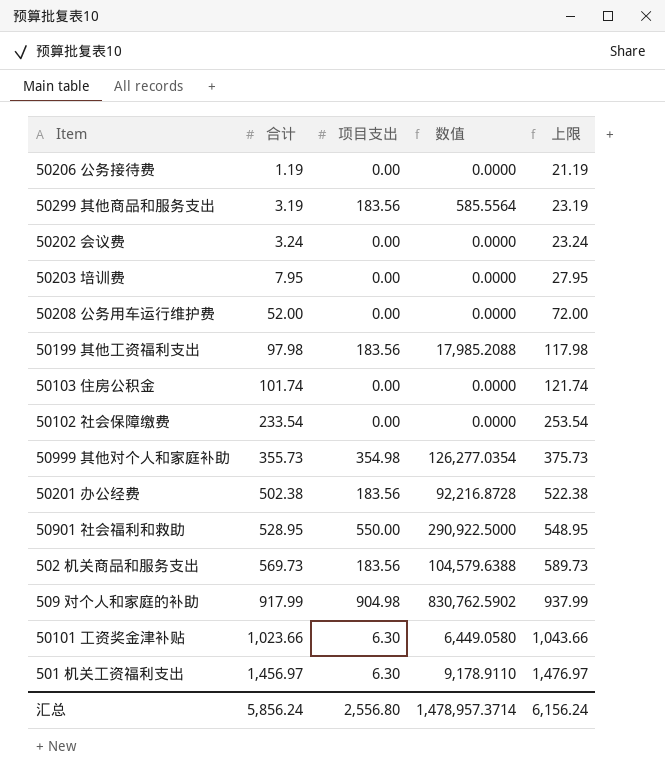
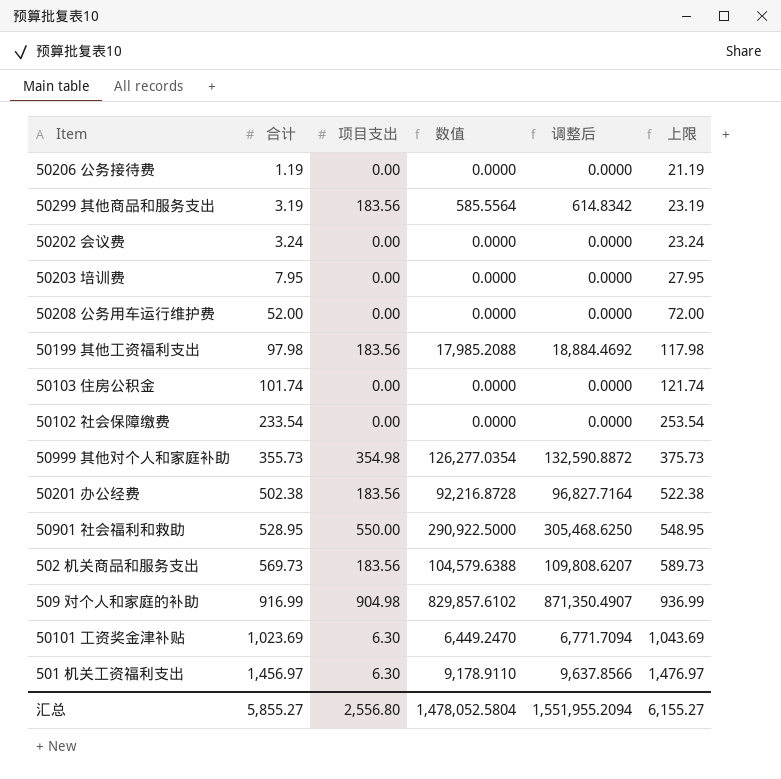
column 调整后 | formula: none -> [数值] * 1.05
509 对个人和家庭的补助 | 合计: 917.99 -> 916.99
509 对个人和家庭的补助 | 数值: 830,762.5902 -> 829,857.6102
509 对个人和家庭的补助 | 上限: 937.99 -> 936.99
50101 工资奖金津补贴 | 合计: 1,023.66 -> 1,023.69
50101 工资奖金津补贴 | 数值: 6,449.0580 -> 6,449.2470
50101 工资奖金津补贴 | 上限: 1,043.66 -> 1,043.69
汇总 | 合计: 5,856.24 -> 5,855.27
汇总 | 数值: 1,478,957.3714 -> 1,478,052.5804
汇总 | 上限: 6,156.24 -> 6,155.27

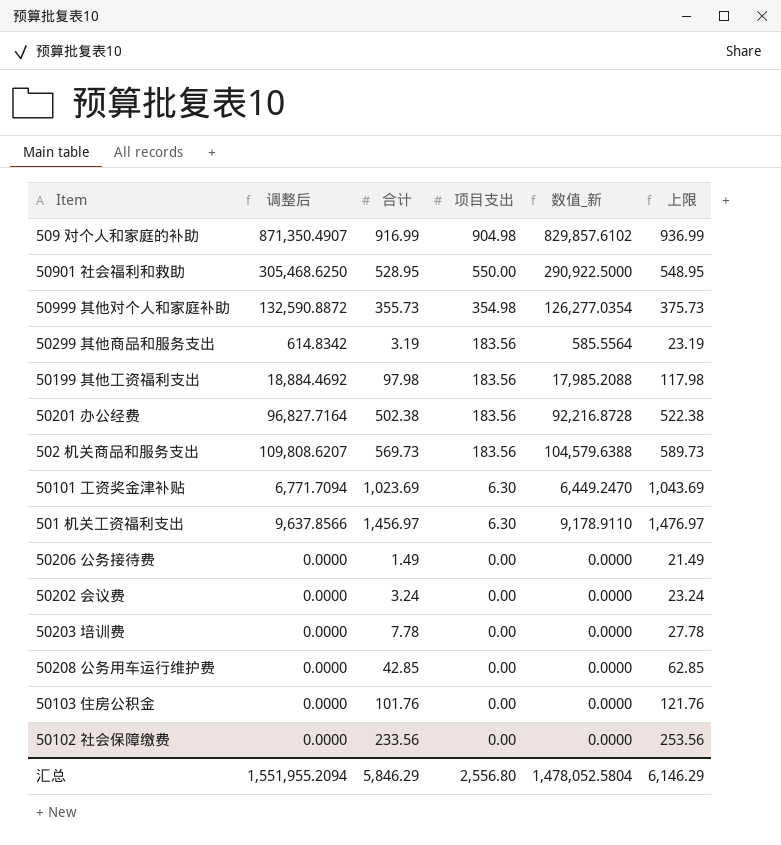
row order: 合计 ascending -> 项目支出 descending
column 调整后 | position: 5 -> 2
column name: 数值 -> 数值_新
50206 公务接待费 | 合计: 1.19 -> 1.49
50206 公务接待费 | 上限: 21.19 -> 21.49
50203 培训费 | 合计: 7.95 -> 7.78
50203 培训费 | 上限: 27.95 -> 27.78
50208 公务用车运行维护费 | 合计: 52.00 -> 42.85
50208 公务用车运行维护费 | 上限: 72.00 -> 62.85
50103 住房公积金 | 合计: 101.74 -> 101.76
50103 住房公积金 | 上限: 121.74 -> 121.76
50102 社会保障缴费 | 合计: 233.54 -> 233.56
50102 社会保障缴费 | 上限: 253.54 -> 253.56
汇总 | 合计: 5,855.27 -> 5,846.29
汇总 | 上限: 6,155.27 -> 6,146.29

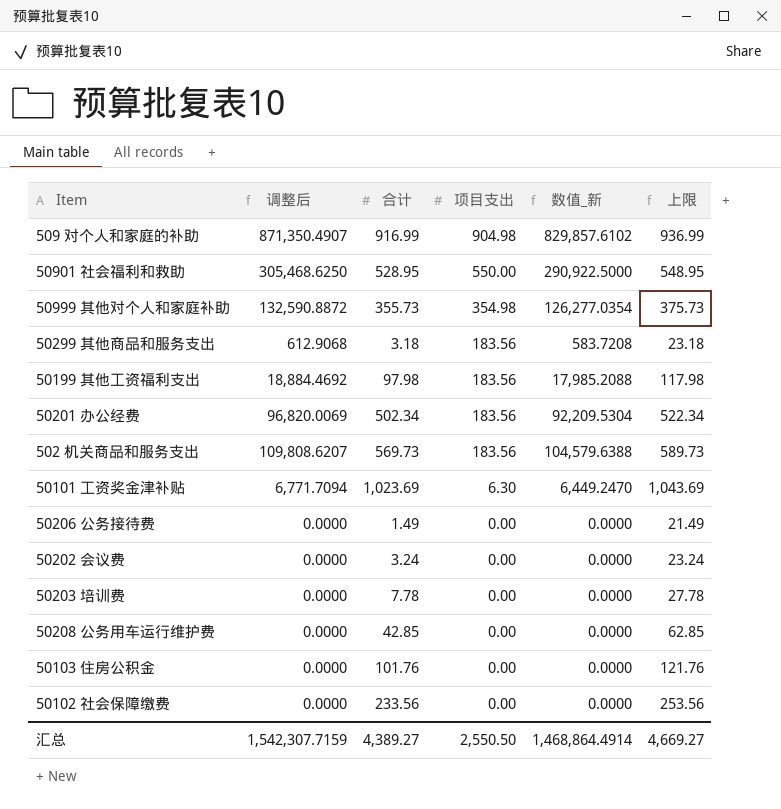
row 501 机关工资福利支出: 9,637.8566 | 1,456.97 | 6.30 | 9,178.9110 | 1,476.97 -> none
50299 其他商品和服务支出 | 调整后: 614.8342 -> 612.9068
50299 其他商品和服务支出 | 合计: 3.19 -> 3.18
50299 其他商品和服务支出 | 数值_新: 585.5564 -> 583.7208
50299 其他商品和服务支出 | 上限: 23.19 -> 23.18
50201 办公经费 | 调整后: 96,827.7164 -> 96,820.0069
50201 办公经费 | 合计: 502.38 -> 502.34
50201 办公经费 | 数值_新: 92,216.8728 -> 92,209.5304
50201 办公经费 | 上限: 522.38 -> 522.34
汇总 | 调整后: 1,551,955.2094 -> 1,542,307.7159
汇总 | 合计: 5,846.29 -> 4,389.27
汇总 | 项目支出: 2,556.80 -> 2,550.50
汇总 | 数值_新: 1,478,052.5804 -> 1,468,864.4914
汇总 | 上限: 6,146.29 -> 4,669.27

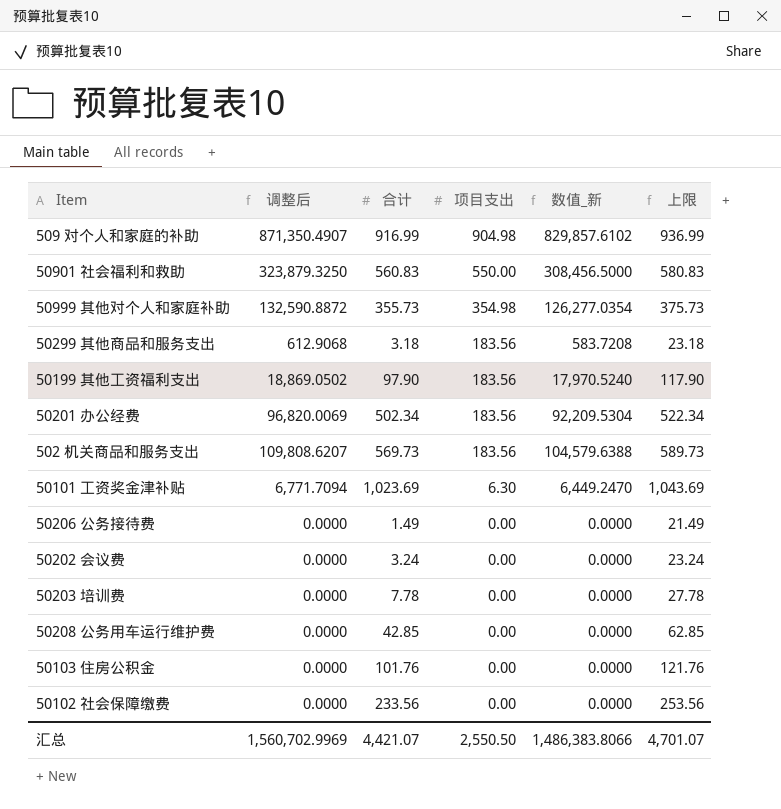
50901 社会福利和救助 | 调整后: 305,468.6250 -> 323,879.3250
50901 社会福利和救助 | 合计: 528.95 -> 560.83
50901 社会福利和救助 | 数值_新: 290,922.5000 -> 308,456.5000
50901 社会福利和救助 | 上限: 548.95 -> 580.83
50199 其他工资福利支出 | 调整后: 18,884.4692 -> 18,869.0502
50199 其他工资福利支出 | 合计: 97.98 -> 97.90
50199 其他工资福利支出 | 数值_新: 17,985.2088 -> 17,970.5240
50199 其他工资福利支出 | 上限: 117.98 -> 117.90
汇总 | 调整后: 1,542,307.7159 -> 1,560,702.9969
汇总 | 合计: 4,389.27 -> 4,421.07
汇总 | 数值_新: 1,468,864.4914 -> 1,486,383.8066
汇总 | 上限: 4,669.27 -> 4,701.07

